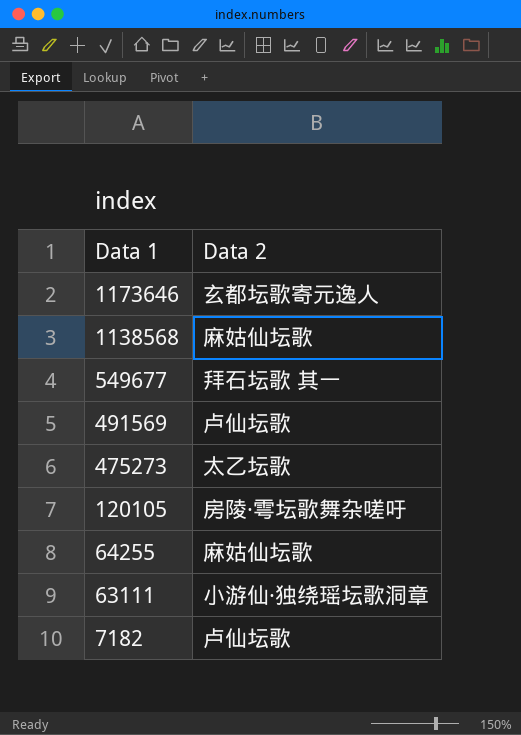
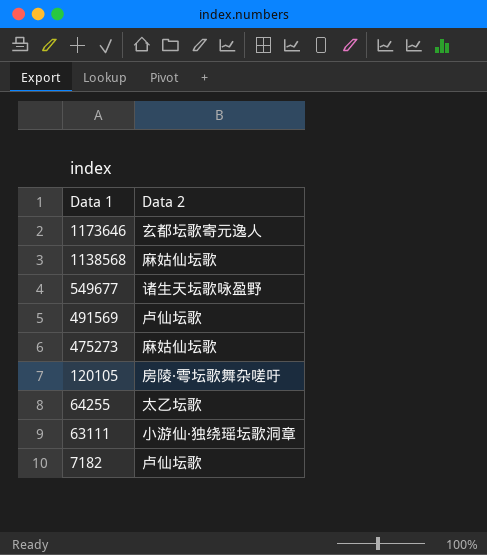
549677 | Data 2: 拜石坛歌 其一 -> 诸生天坛歌咏盈野
475273 | Data 2: 太乙坛歌 -> 麻姑仙坛歌
64255 | Data 2: 麻姑仙坛歌 -> 太乙坛歌

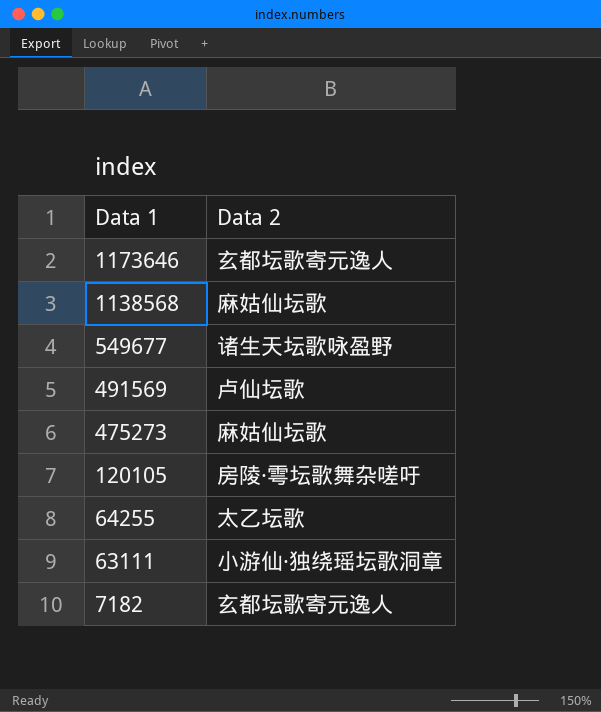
7182 | Data 2: 卢仙坛歌 -> 玄都坛歌寄元逸人

